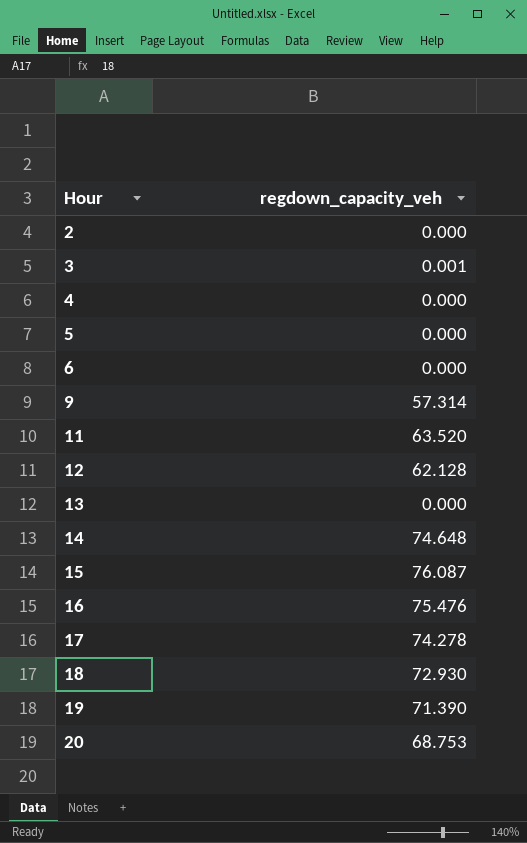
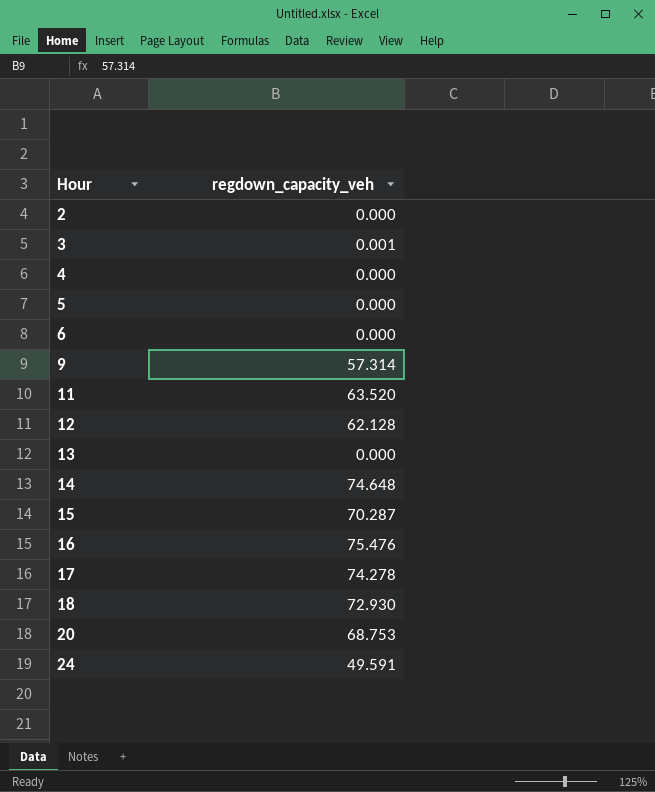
row 19: 71.390 -> none
15 | regdown_capacity_veh: 76.087 -> 70.287
row 24: none -> 49.591

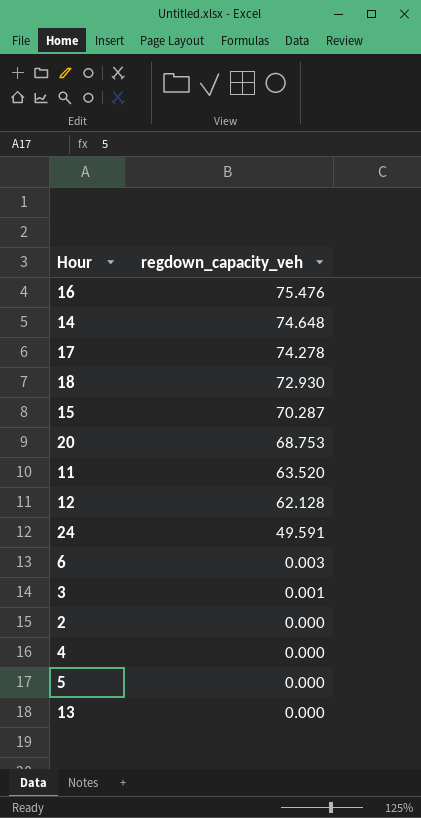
row order: Hour ascending -> regdown_capacity_veh descending
row 9: 57.314 -> none
6 | regdown_capacity_veh: 0.000 -> 0.003

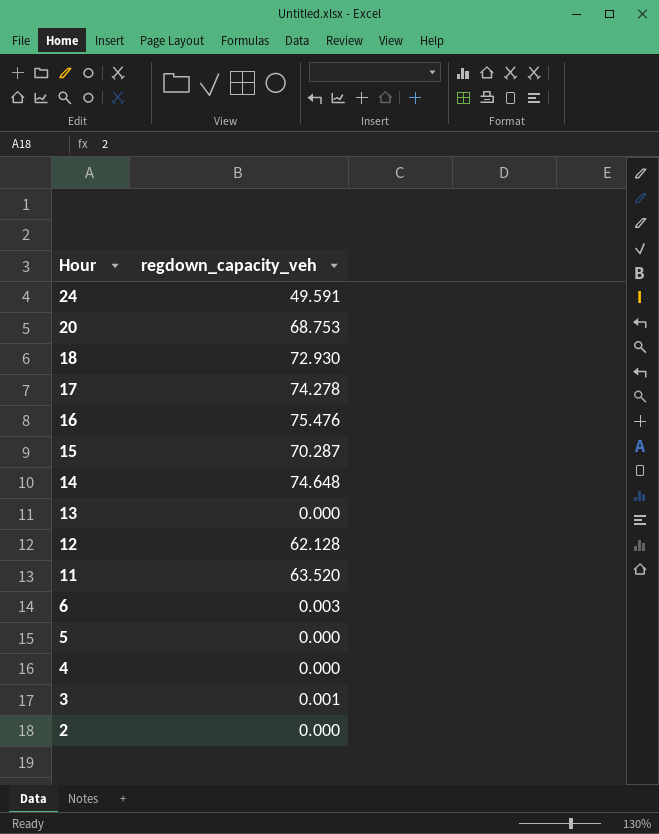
row order: regdown_capacity_veh descending -> Hour descending

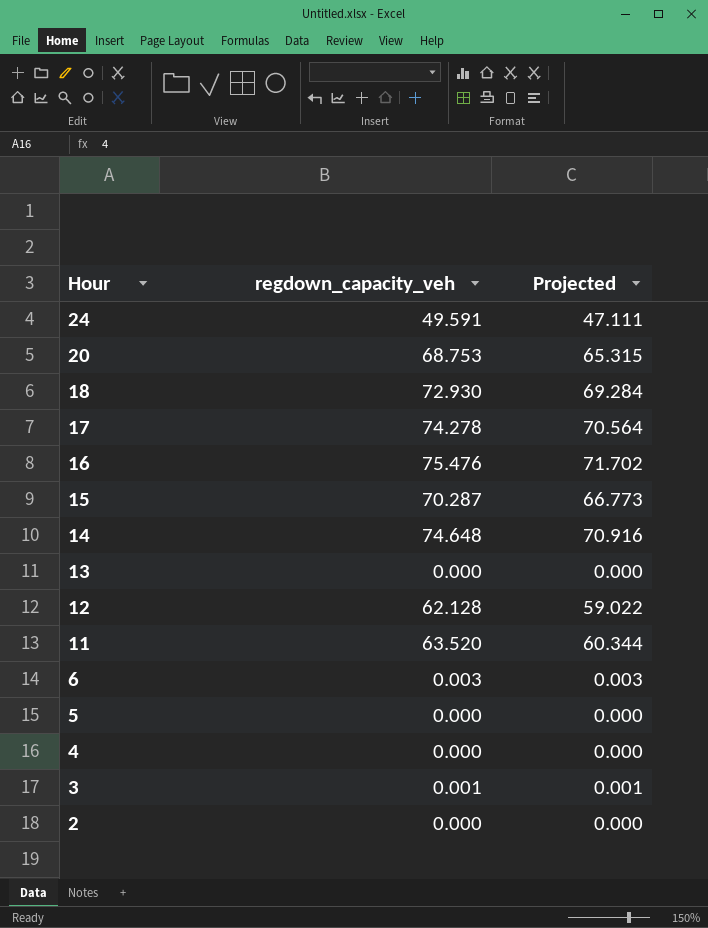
column Projected | formula: none -> [regdown_capacity_veh] * 0.95

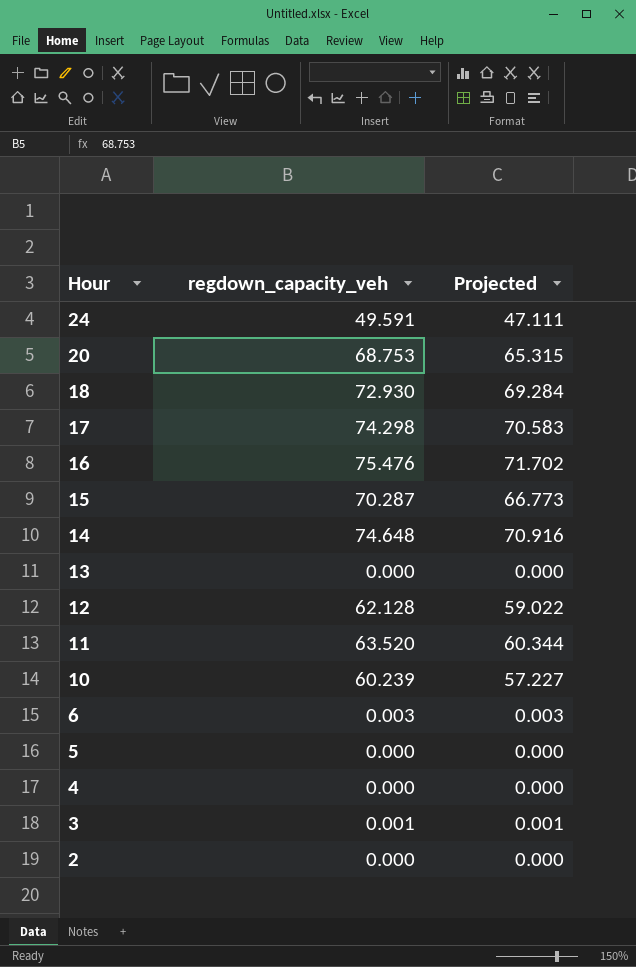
17 | regdown_capacity_veh: 74.278 -> 74.298
17 | Projected: 70.564 -> 70.583
row 10: none -> 60.239 | 57.227

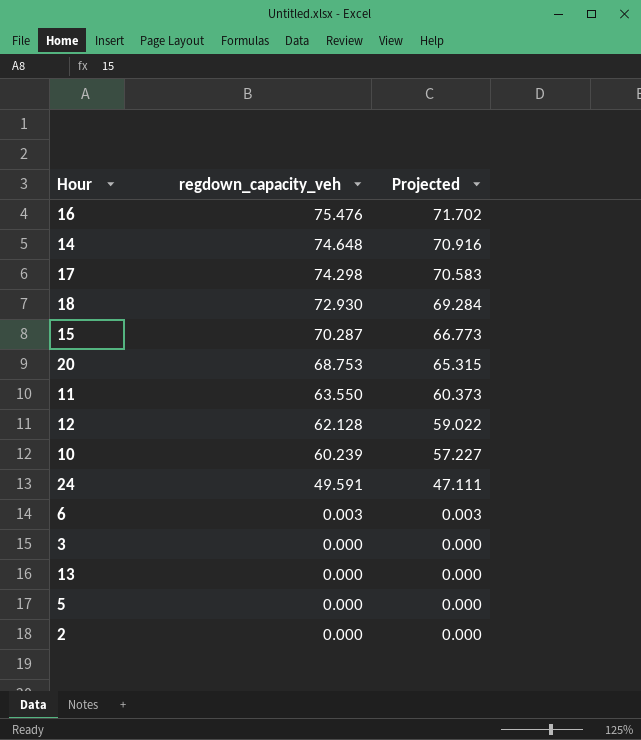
row order: Hour descending -> regdown_capacity_veh descending
row 4: 0.000 | 0.000 -> none
11 | regdown_capacity_veh: 63.520 -> 63.550
11 | Projected: 60.344 -> 60.373
3 | regdown_capacity_veh: 0.001 -> 0.000
3 | Projected: 0.001 -> 0.000

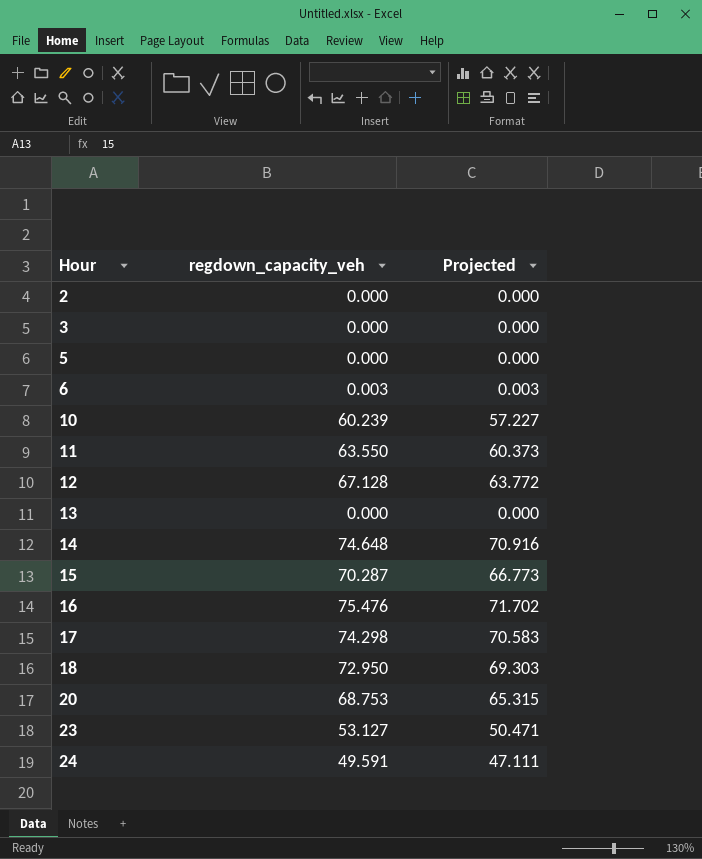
row order: regdown_capacity_veh descending -> Hour ascending
12 | regdown_capacity_veh: 62.128 -> 67.128
12 | Projected: 59.022 -> 63.772
18 | regdown_capacity_veh: 72.930 -> 72.950
18 | Projected: 69.284 -> 69.303
row 23: none -> 53.127 | 50.471

